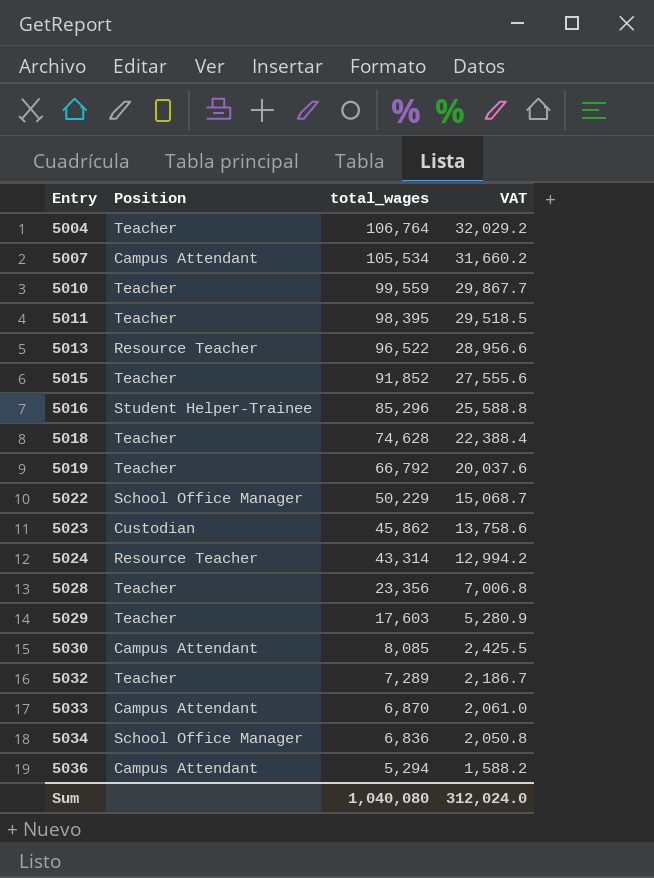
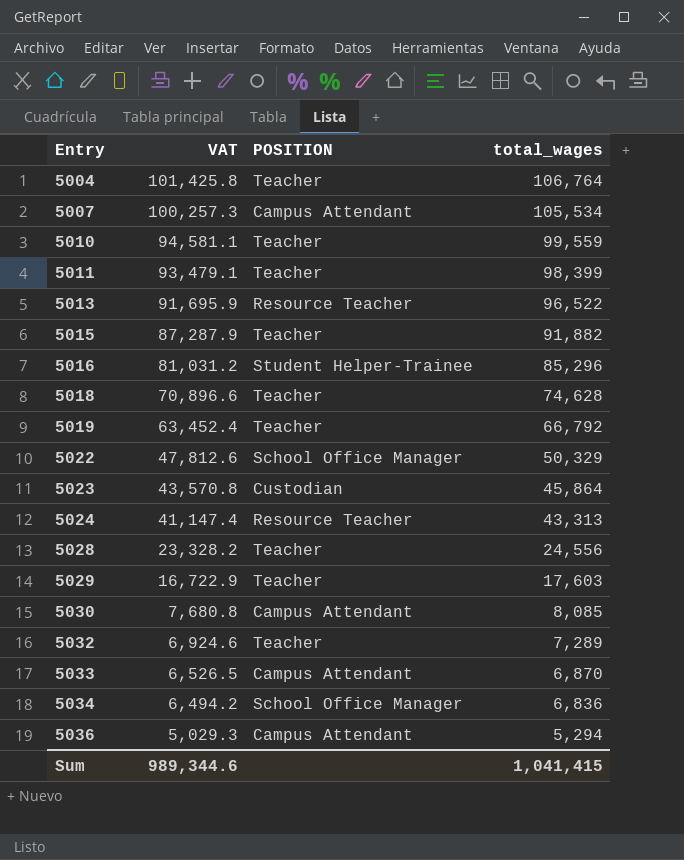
column VAT | formula: [total_wages] * 0.3 -> [total_wages] * 0.95
column VAT | position: 4 -> 2
column name: Position -> POSITION
5011 | total_wages: 98,395 -> 98,399
5015 | total_wages: 91,852 -> 91,882
5022 | total_wages: 50,229 -> 50,329
5023 | total_wages: 45,862 -> 45,864
5024 | total_wages: 43,314 -> 43,313
5028 | total_wages: 23,356 -> 24,556
Sum | VAT: 312,024.0 -> 989,344.6
Sum | total_wages: 1,040,080 -> 1,041,415

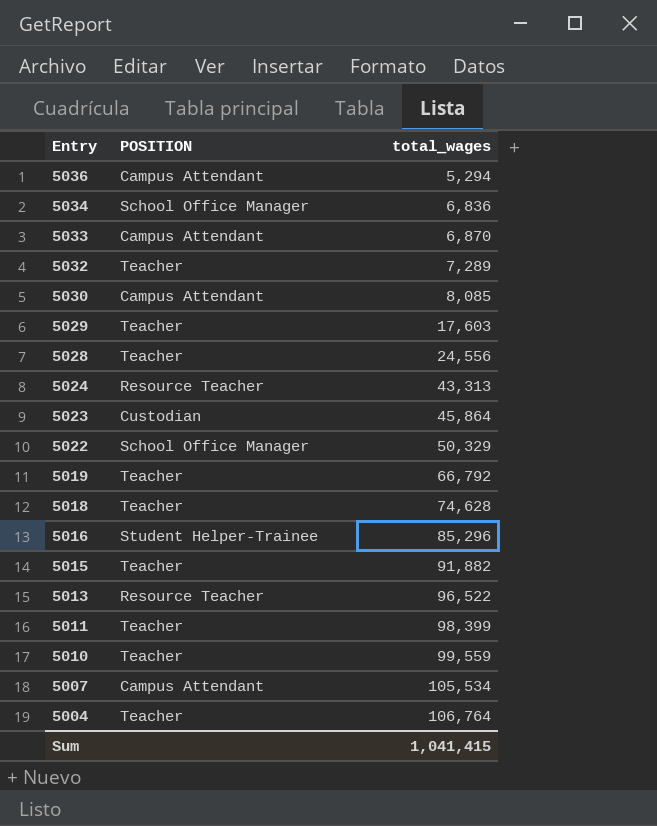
row order: Entry ascending -> Entry descending
column VAT | formula: [total_wages] * 0.95 -> none

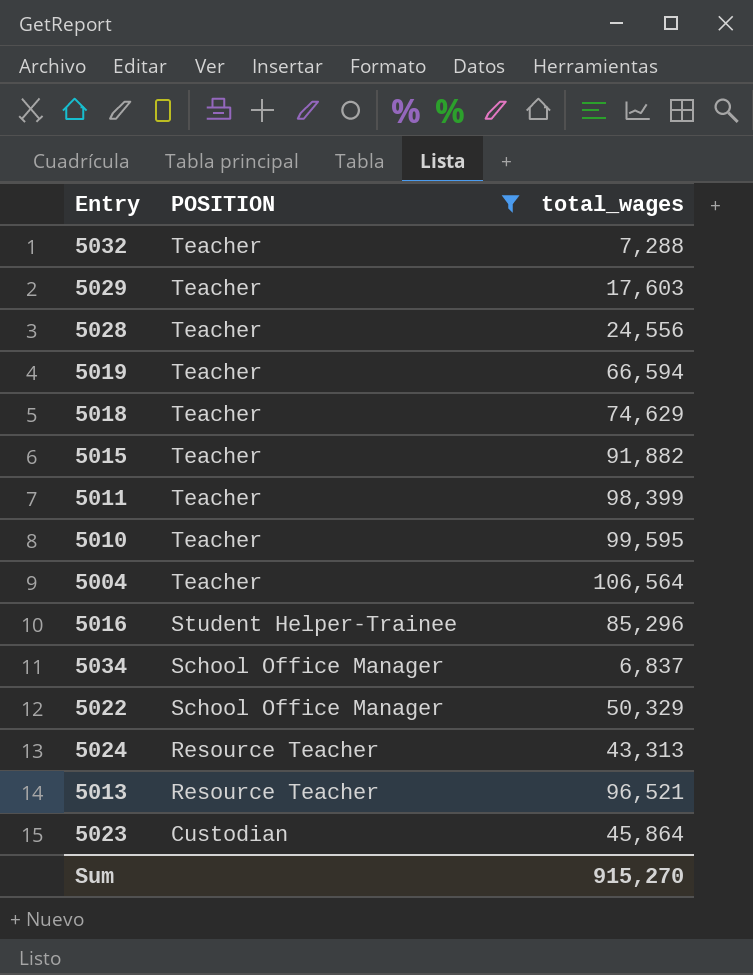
filter: none -> POSITION != Campus Attendant
row order: Entry descending -> POSITION descending
5032 | total_wages: 7,289 -> 7,288
5019 | total_wages: 66,792 -> 66,594
5018 | total_wages: 74,628 -> 74,629
5010 | total_wages: 99,559 -> 99,595
5004 | total_wages: 106,764 -> 106,564
5034 | total_wages: 6,836 -> 6,837
5013 | total_wages: 96,522 -> 96,521
Sum | total_wages: 1,041,415 -> 915,270

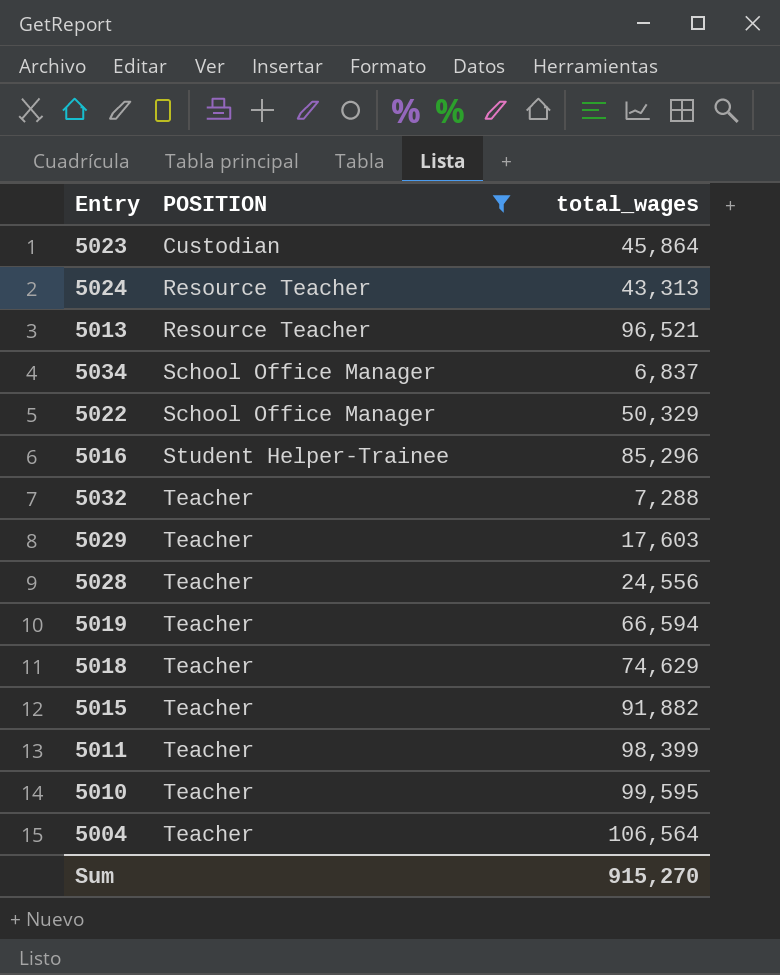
row order: POSITION descending -> POSITION ascending

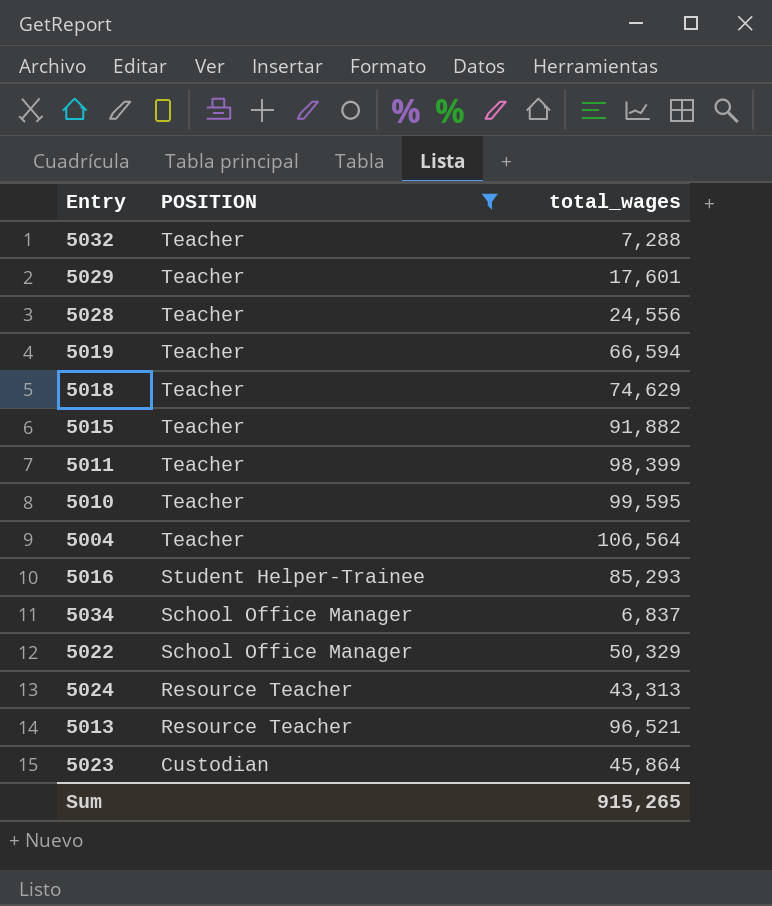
row order: POSITION ascending -> POSITION descending
5029 | total_wages: 17,603 -> 17,601
5016 | total_wages: 85,296 -> 85,293
Sum | total_wages: 915,270 -> 915,265

